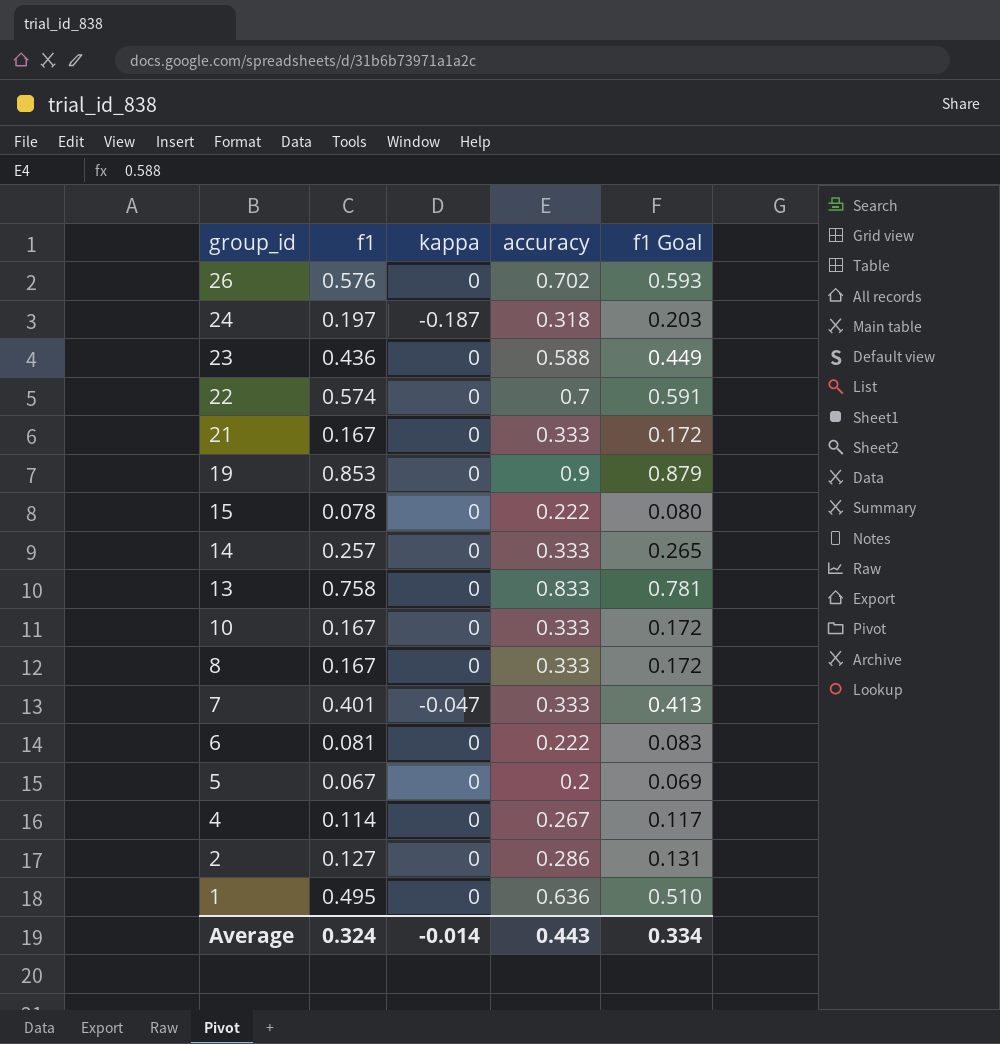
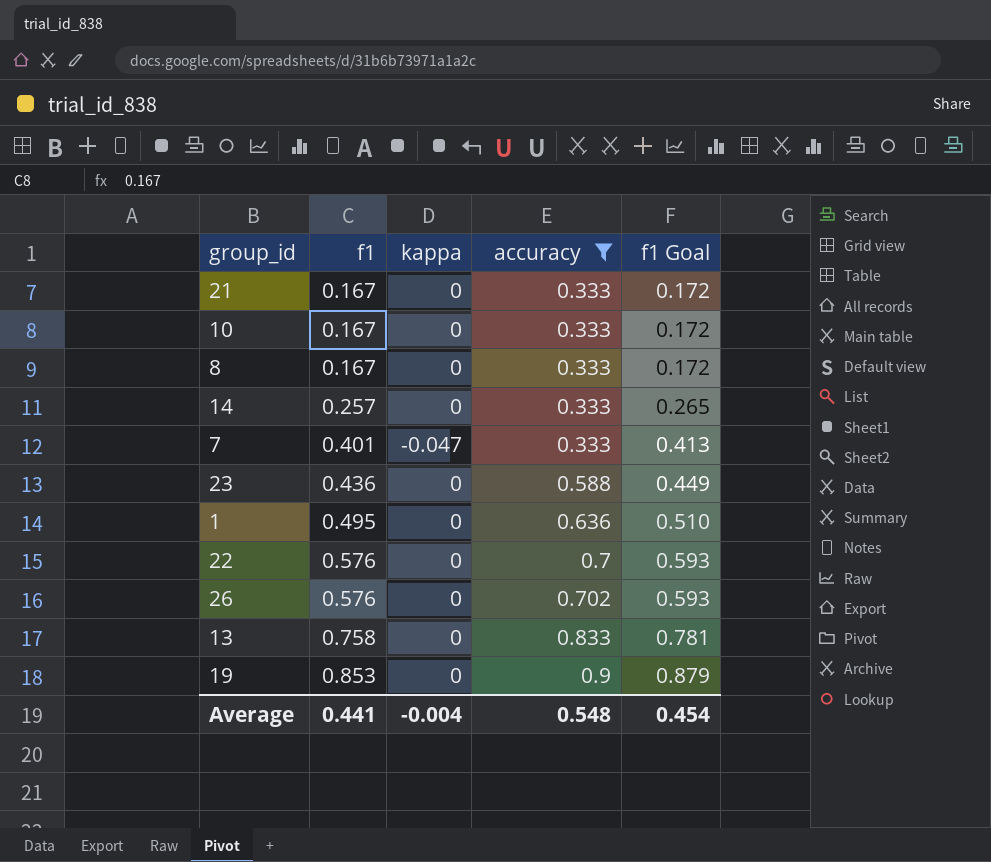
filter: none -> accuracy >= 0.333
row order: group_id descending -> f1 ascending
22 | f1: 0.574 -> 0.576
22 | f1 Goal: 0.591 -> 0.593
Average | f1: 0.324 -> 0.441
Average | kappa: -0.014 -> -0.004
Average | accuracy: 0.443 -> 0.548
Average | f1 Goal: 0.334 -> 0.454

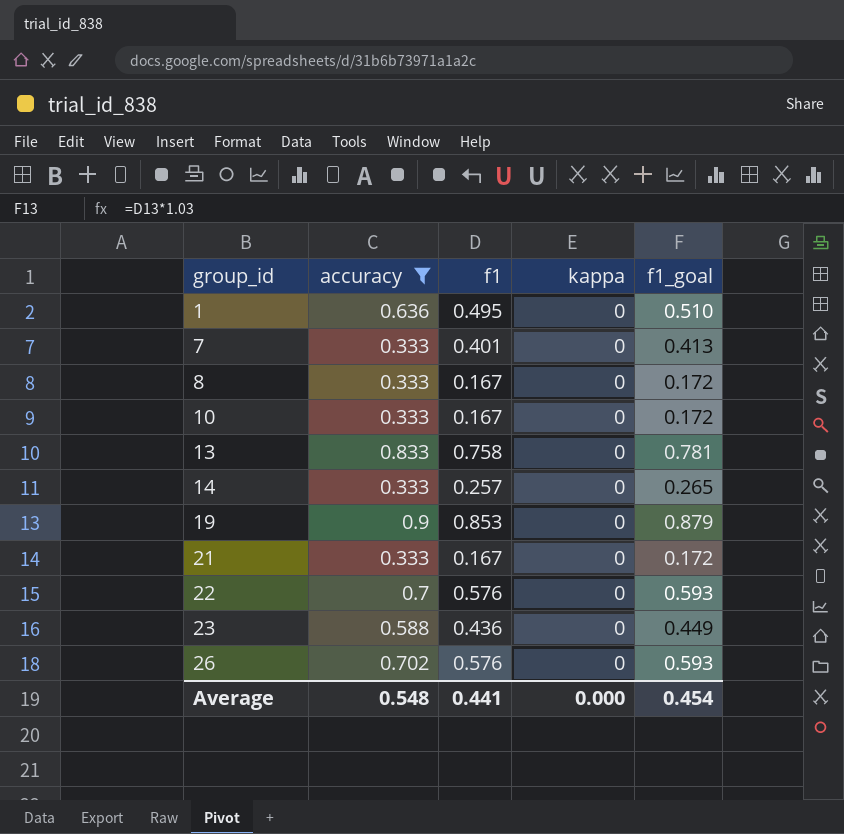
row order: f1 ascending -> group_id ascending
column accuracy | position: 4 -> 2
column name: f1 Goal -> f1_goal
7 | kappa: -0.047 -> 0
Average | kappa: -0.004 -> 0.000

